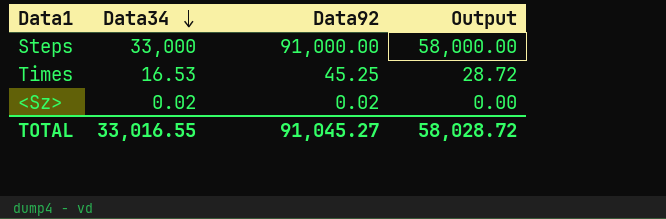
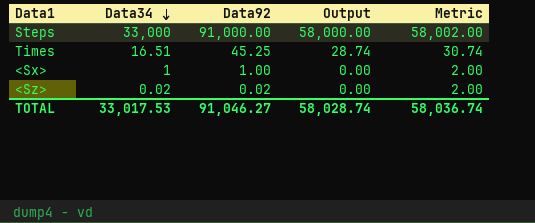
column Metric | formula: none -> [Output] + 2
Times | Data34: 16.53 -> 16.51
Times | Output: 28.72 -> 28.74
row <Sx>: none -> 1 | 1.00 | 0.00 | 2.00
TOTAL | Data34: 33,016.55 -> 33,017.53
TOTAL | Data92: 91,045.27 -> 91,046.27
TOTAL | Output: 58,028.72 -> 58,028.74

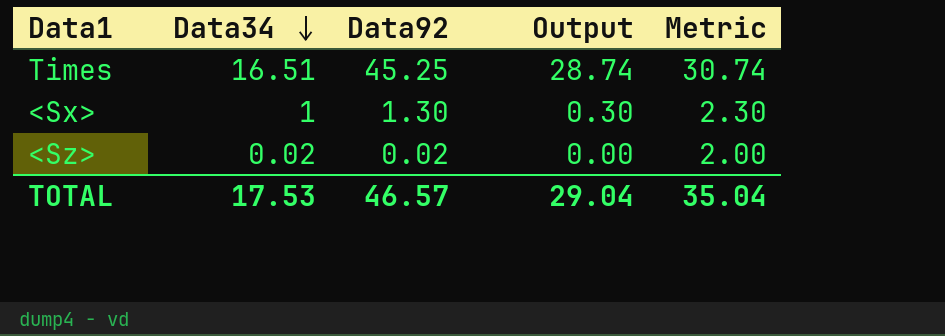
row Steps: 33,000 | 91,000.00 | 58,000.00 | 58,002.00 -> none
<Sx> | Data92: 1.00 -> 1.30
<Sx> | Output: 0.00 -> 0.30
<Sx> | Metric: 2.00 -> 2.30
TOTAL | Data34: 33,017.53 -> 17.53
TOTAL | Data92: 91,046.27 -> 46.57
TOTAL | Output: 58,028.74 -> 29.04
TOTAL | Metric: 58,036.74 -> 35.04

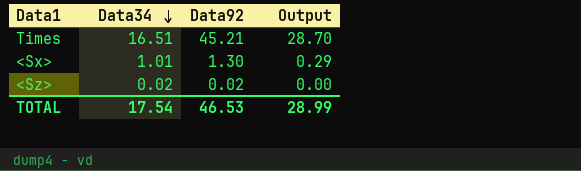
column Metric | formula: [Output] + 2 -> none
Times | Data92: 45.25 -> 45.21
Times | Output: 28.74 -> 28.70
<Sx> | Data34: 1 -> 1.01
<Sx> | Output: 0.30 -> 0.29
TOTAL | Data34: 17.53 -> 17.54
TOTAL | Data92: 46.57 -> 46.53
TOTAL | Output: 29.04 -> 28.99

